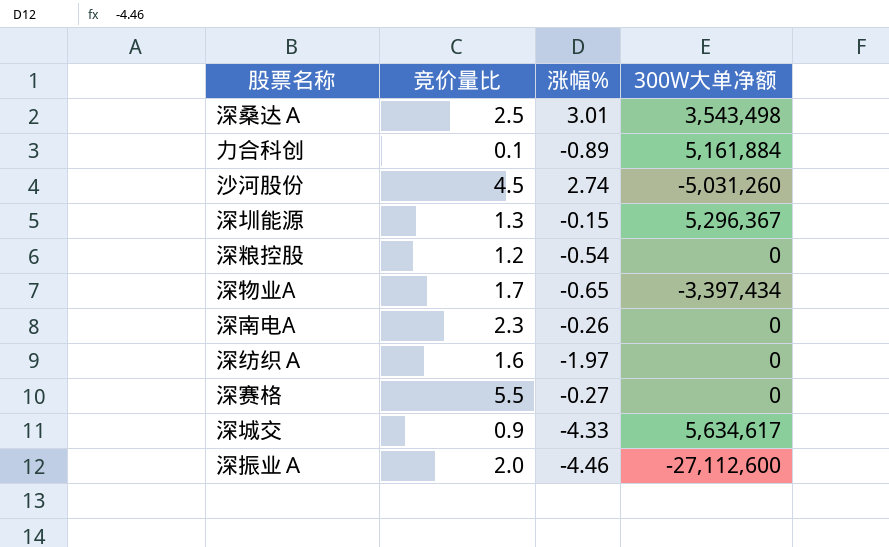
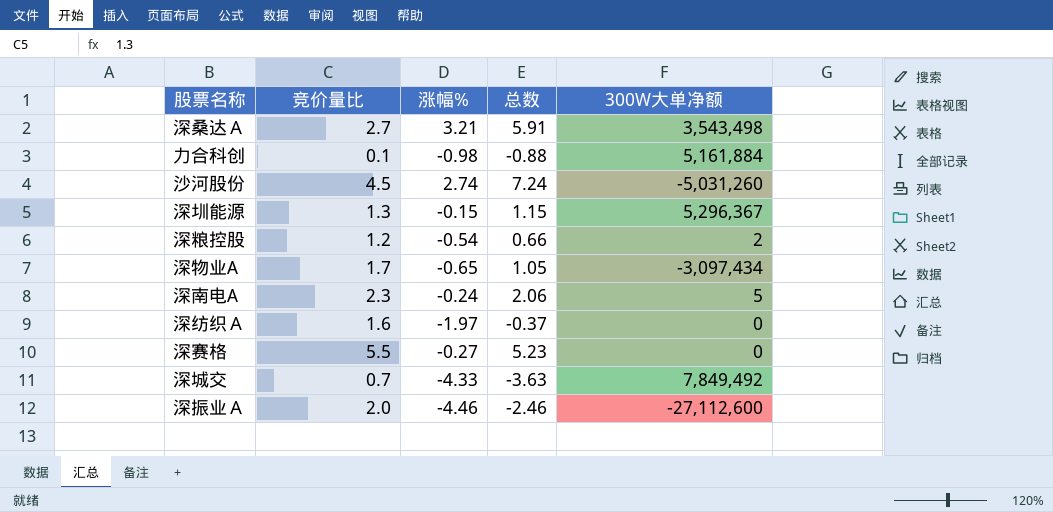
column 总数 | formula: none -> [竞价量比] + [涨幅%]
深桑达Ａ | 竞价量比: 2.5 -> 2.7
深桑达Ａ | 涨幅%: 3.01 -> 3.21
力合科创 | 涨幅%: -0.89 -> -0.98
深粮控股 | 300W大单净额: 0 -> 2
深物业A | 300W大单净额: -3,397,434 -> -3,097,434
深南电A | 涨幅%: -0.26 -> -0.24
深南电A | 300W大单净额: 0 -> 5
深城交 | 竞价量比: 0.9 -> 0.7
深城交 | 300W大单净额: 5,634,617 -> 7,849,492

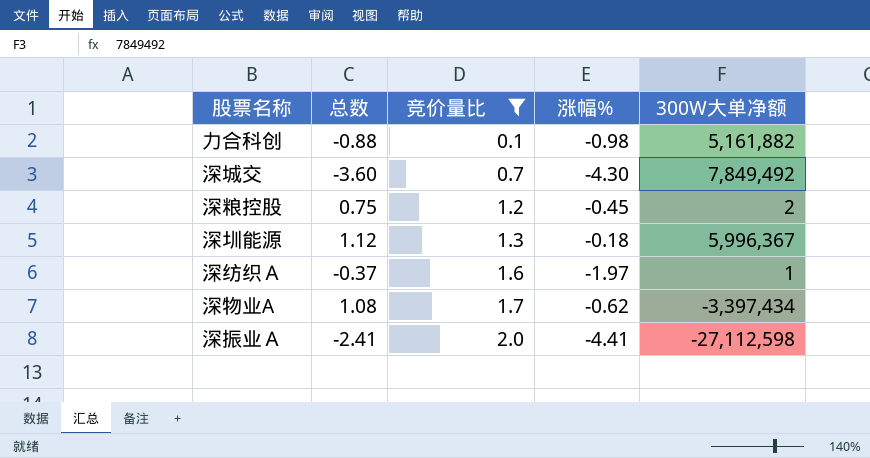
filter: none -> 竞价量比 <= 2.0
row order: none -> 竞价量比 ascending
column 总数 | position: 4 -> 2
力合科创 | 300W大单净额: 5,161,884 -> 5,161,882
深城交 | 总数: -3.63 -> -3.60
深城交 | 涨幅%: -4.33 -> -4.30
深粮控股 | 总数: 0.66 -> 0.75
深粮控股 | 涨幅%: -0.54 -> -0.45
深圳能源 | 总数: 1.15 -> 1.12
深圳能源 | 涨幅%: -0.15 -> -0.18
深圳能源 | 300W大单净额: 5,296,367 -> 5,996,367
深纺织Ａ | 300W大单净额: 0 -> 1
深物业A | 总数: 1.05 -> 1.08
深物业A | 涨幅%: -0.65 -> -0.62
深物业A | 300W大单净额: -3,097,434 -> -3,397,434
深振业Ａ | 总数: -2.46 -> -2.41
深振业Ａ | 涨幅%: -4.46 -> -4.41
深振业Ａ | 300W大单净额: -27,112,600 -> -27,112,598

